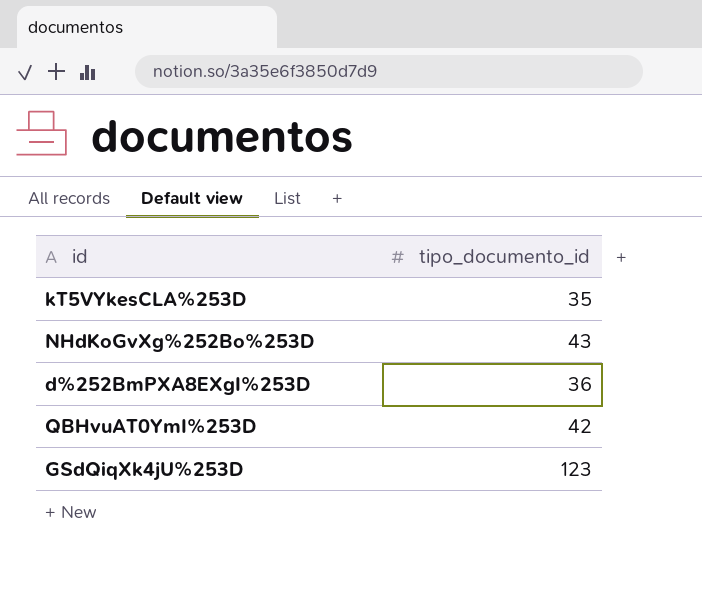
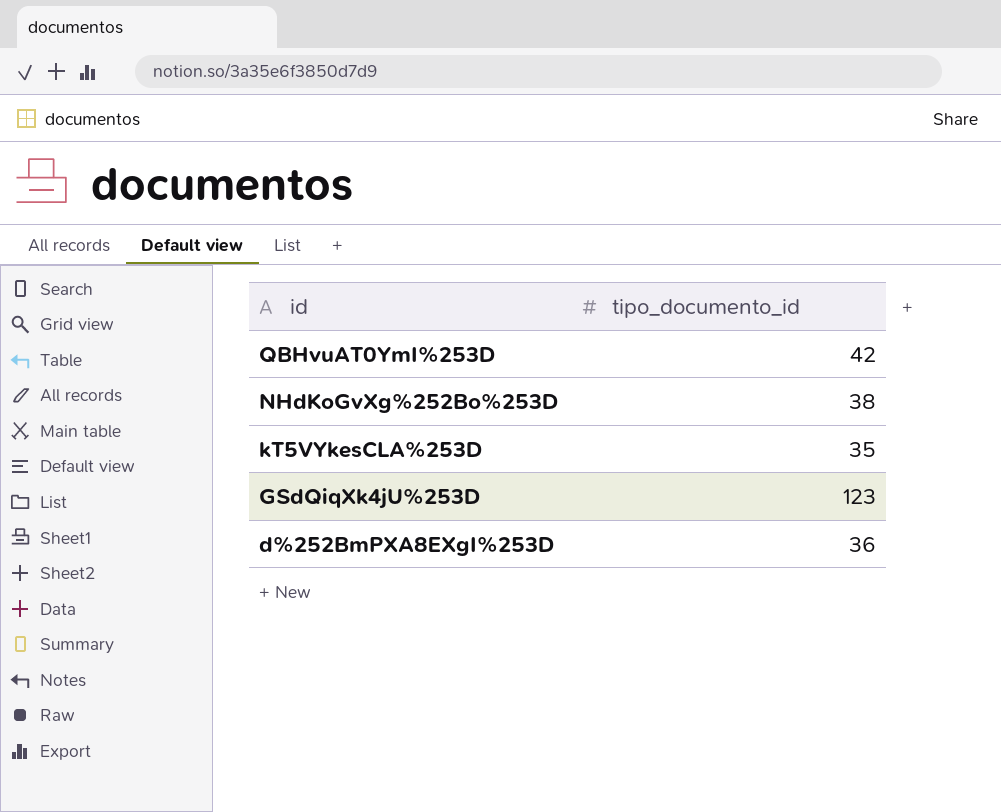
row order: none -> id descending
NHdKoGvXg%252Bo%253D | tipo_documento_id: 43 -> 38

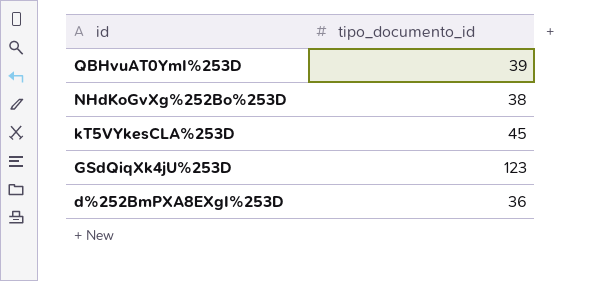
QBHvuAT0YmI%253D | tipo_documento_id: 42 -> 39
kT5VYkesCLA%253D | tipo_documento_id: 35 -> 45

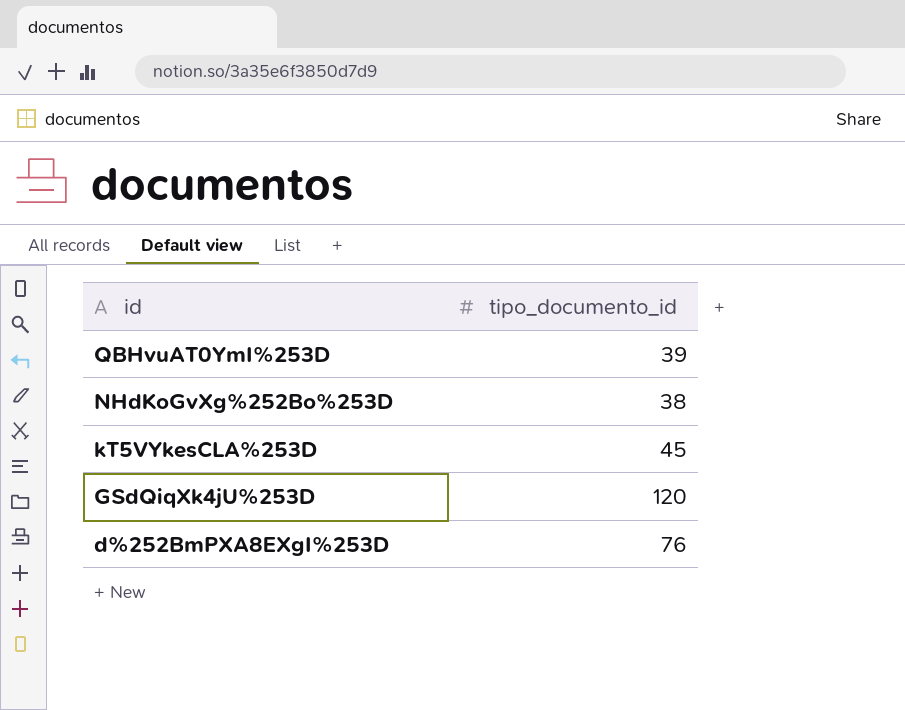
GSdQiqXk4jU%253D | tipo_documento_id: 123 -> 120
d%252BmPXA8EXgI%253D | tipo_documento_id: 36 -> 76

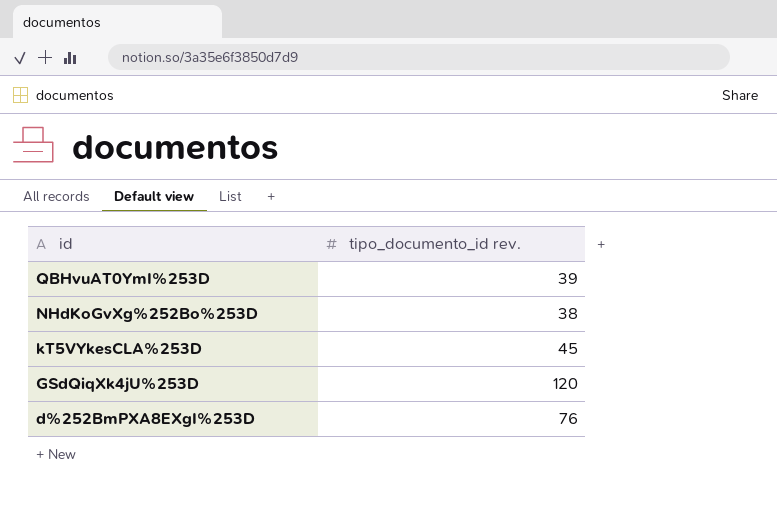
column name: tipo_documento_id -> tipo_documento_id rev.

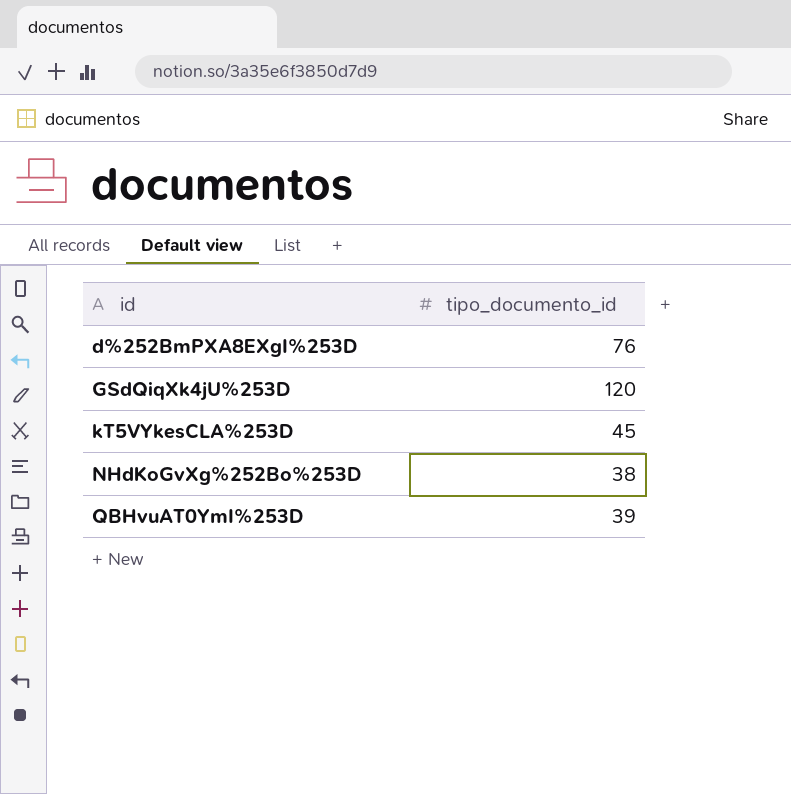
row order: id descending -> id ascending
column name: tipo_documento_id rev. -> tipo_documento_id

